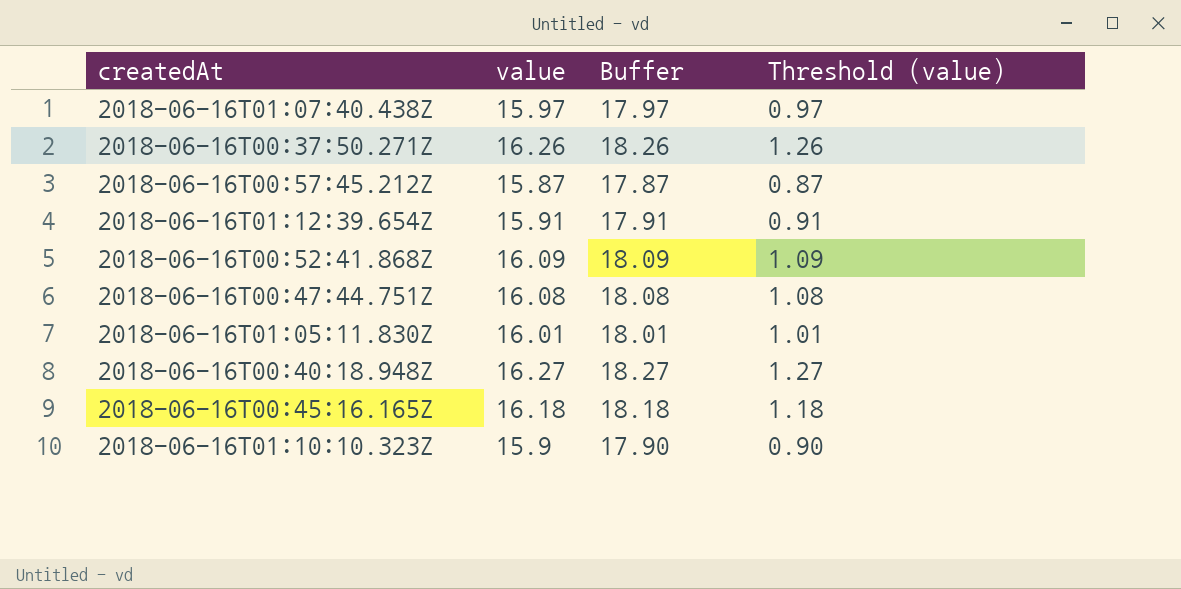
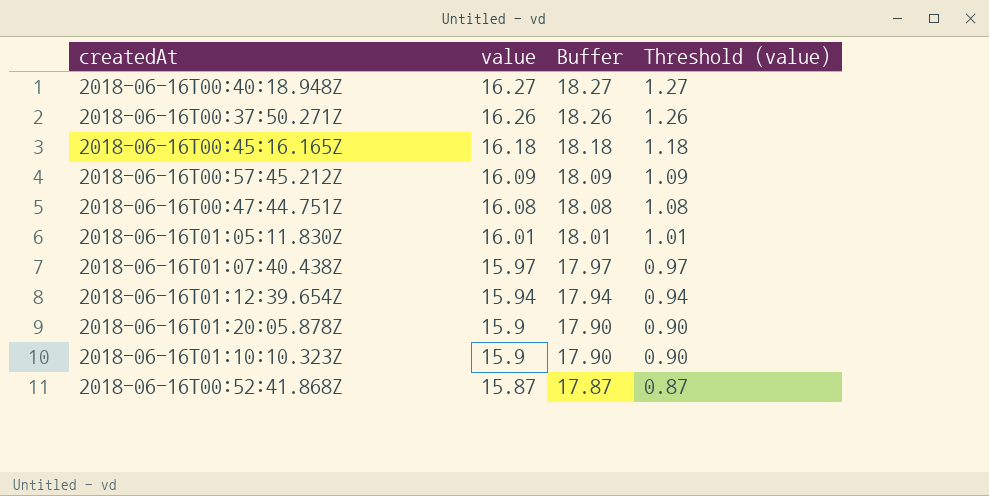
row order: none -> value descending
2018-06-16T00:57:45.212Z | value: 15.87 -> 16.09
2018-06-16T00:57:45.212Z | Buffer: 17.87 -> 18.09
2018-06-16T00:57:45.212Z | Threshold (value): 0.87 -> 1.09
2018-06-16T01:12:39.654Z | value: 15.91 -> 15.94
2018-06-16T01:12:39.654Z | Buffer: 17.91 -> 17.94
2018-06-16T01:12:39.654Z | Threshold (value): 0.91 -> 0.94
row 2018-06-16T01:20:05.878Z: none -> 15.9 | 17.90 | 0.90
2018-06-16T00:52:41.868Z | value: 16.09 -> 15.87
2018-06-16T00:52:41.868Z | Buffer: 18.09 -> 17.87
2018-06-16T00:52:41.868Z | Threshold (value): 1.09 -> 0.87

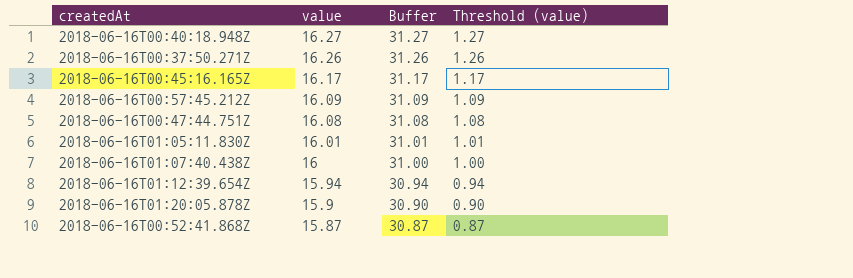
column Buffer | formula: [value] + 2 -> [value] + 15
row 2018-06-16T01:10:10.323Z: 15.9 | 17.90 | 0.90 -> none
2018-06-16T00:45:16.165Z | value: 16.18 -> 16.17
2018-06-16T00:45:16.165Z | Threshold (value): 1.18 -> 1.17
2018-06-16T01:07:40.438Z | value: 15.97 -> 16
2018-06-16T01:07:40.438Z | Threshold (value): 0.97 -> 1.00

